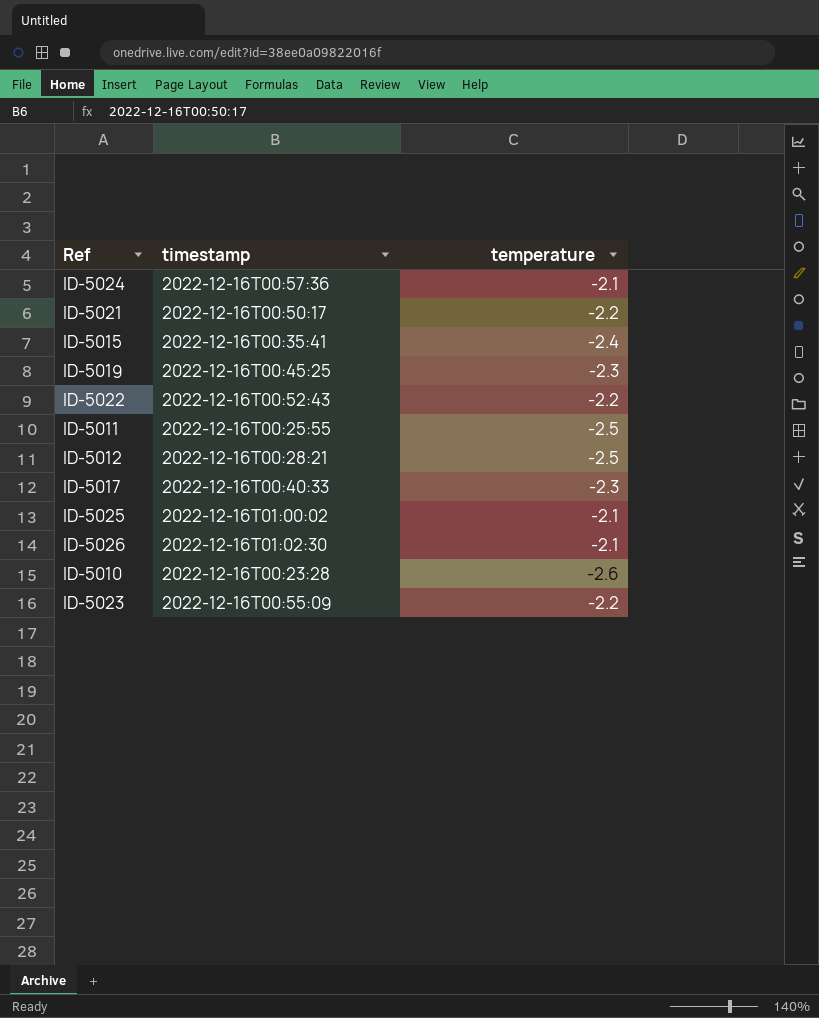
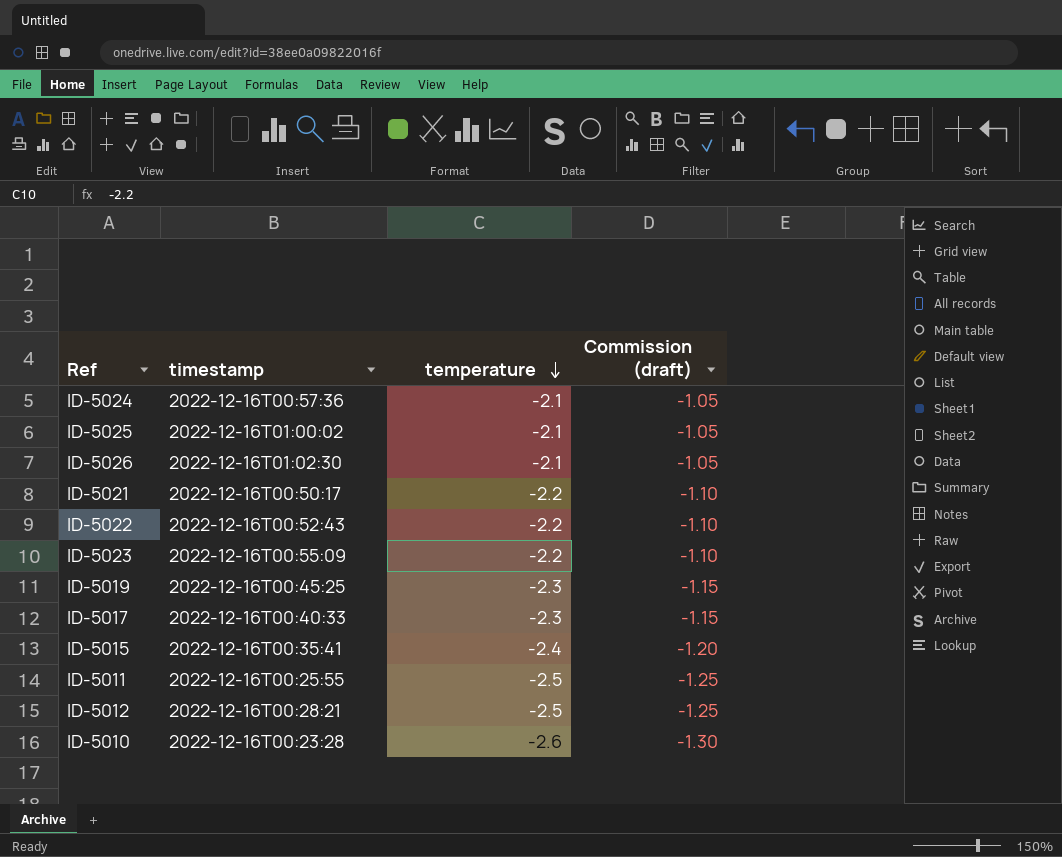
row order: none -> temperature descending
column Commission (draft) | formula: none -> [temperature] * 0.5

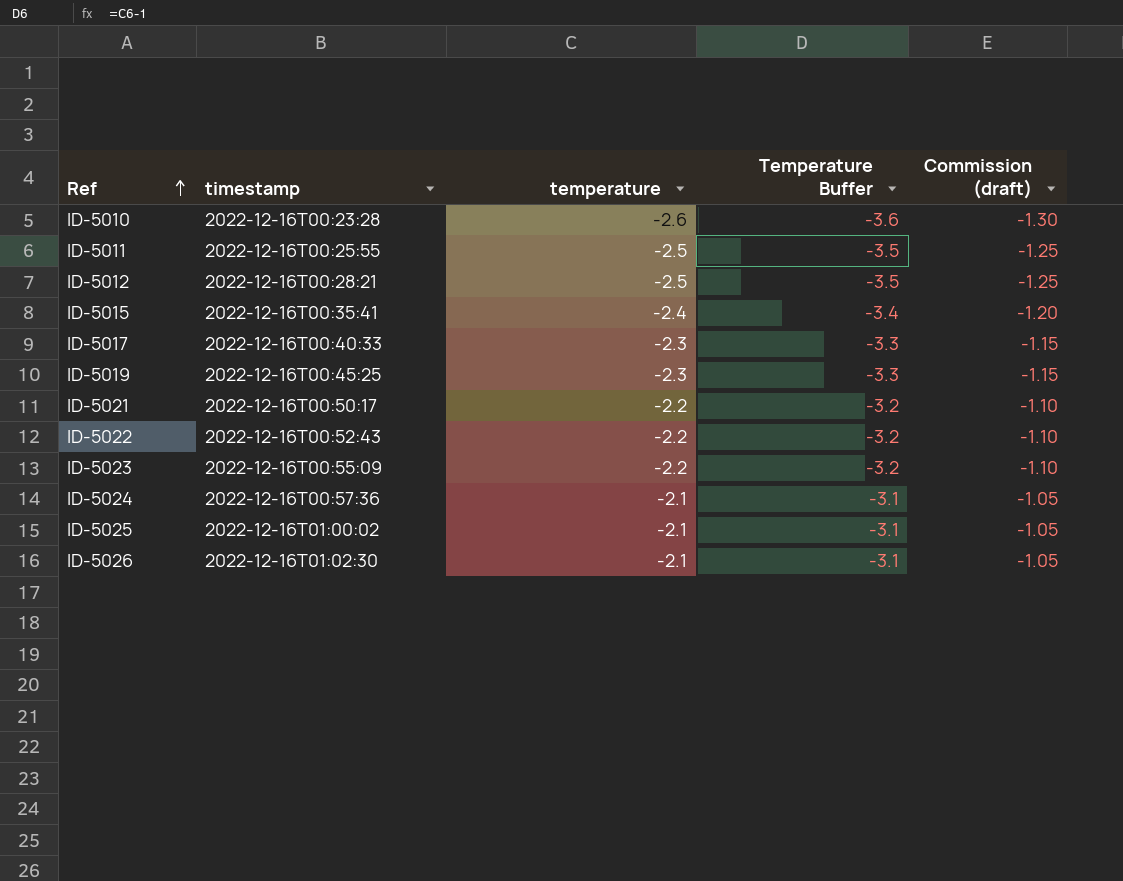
row order: temperature descending -> Ref ascending
column Temperature Buffer | formula: none -> [temperature] - 1

